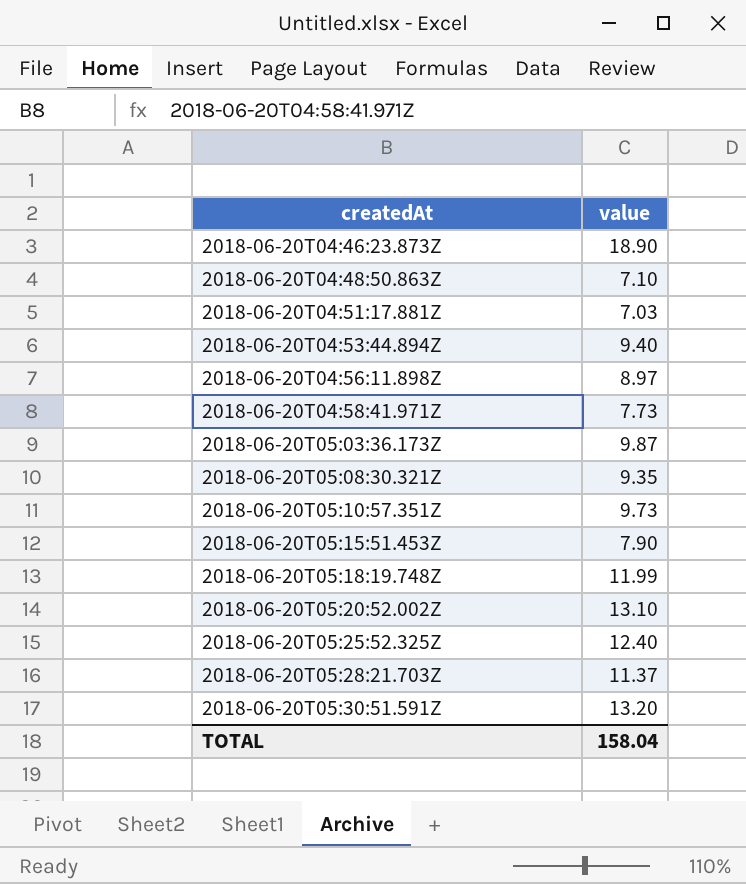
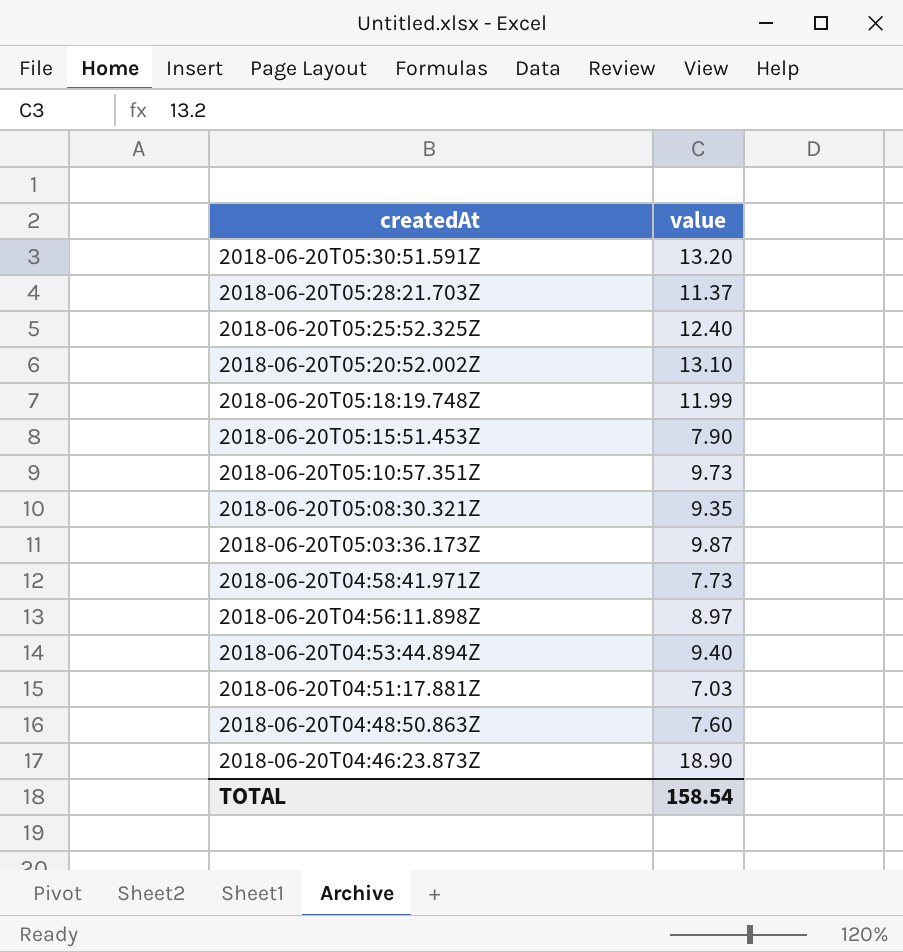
row order: createdAt ascending -> createdAt descending
2018-06-20T04:48:50.863Z | value: 7.10 -> 7.60
TOTAL | value: 158.04 -> 158.54

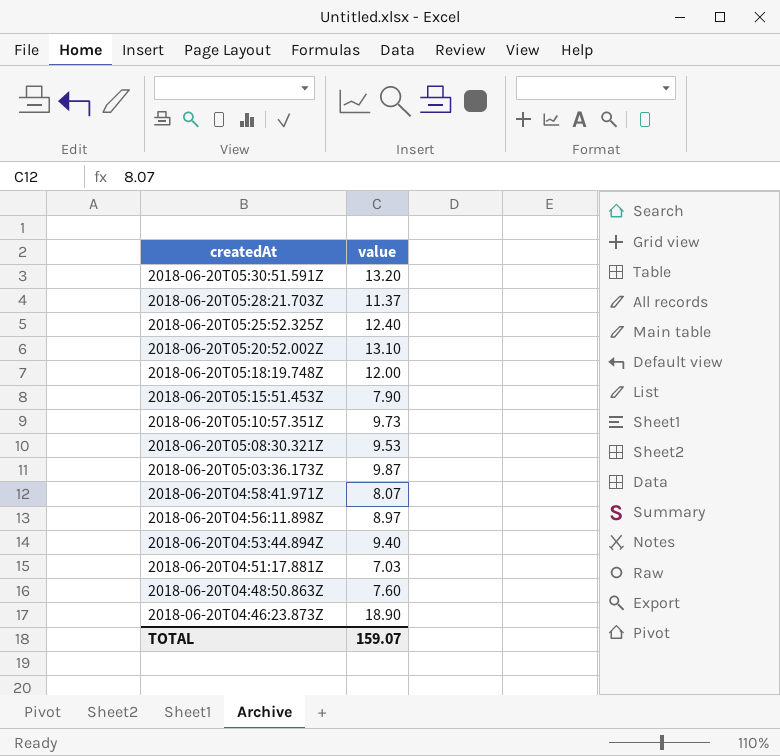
2018-06-20T05:18:19.748Z | value: 11.99 -> 12.00
2018-06-20T05:08:30.321Z | value: 9.35 -> 9.53
2018-06-20T04:58:41.971Z | value: 7.73 -> 8.07
TOTAL | value: 158.54 -> 159.07

